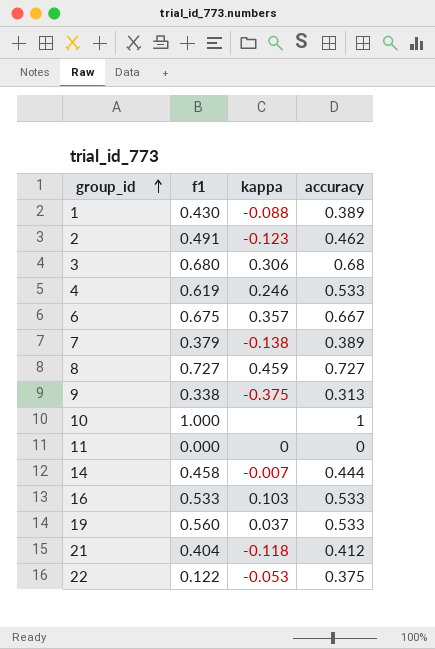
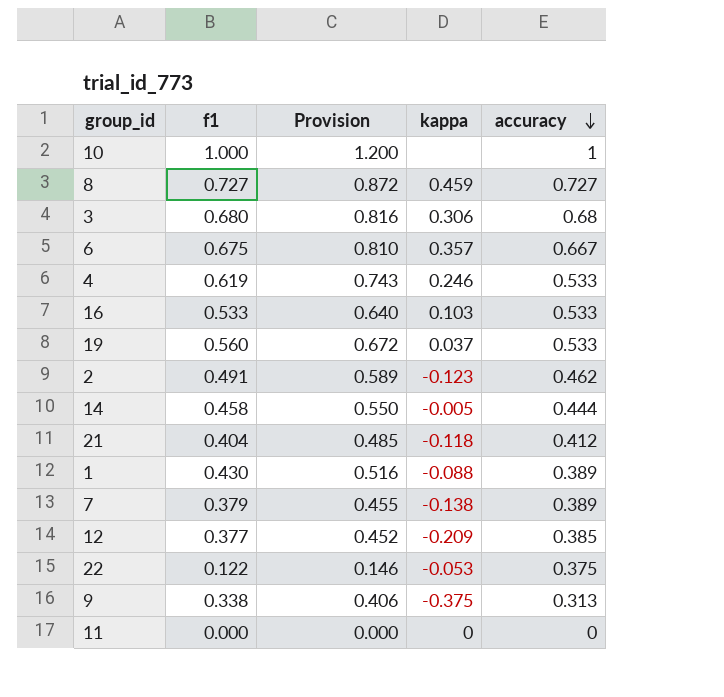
row order: group_id ascending -> accuracy descending
column Provision | formula: none -> [f1] * 1.2
14 | kappa: -0.007 -> -0.005
row 12: none -> 0.377 | 0.452 | -0.209 | 0.385

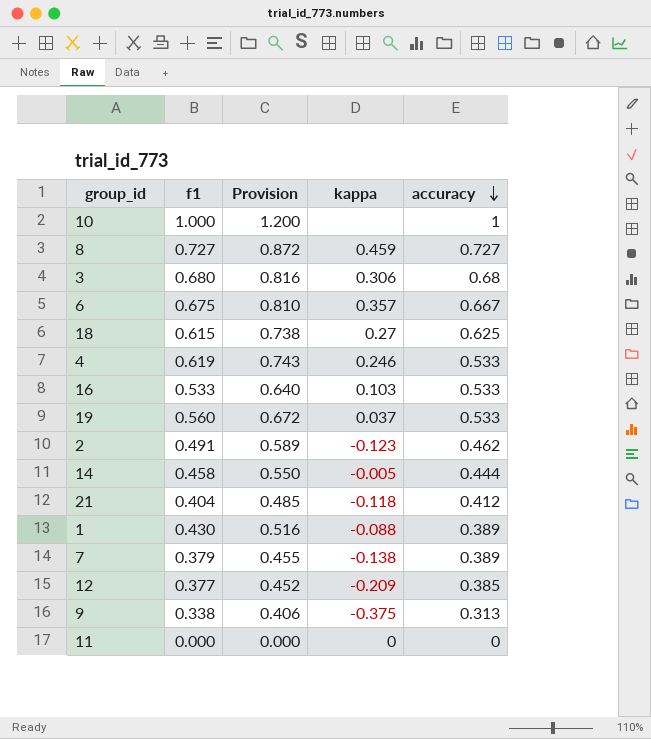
row 22: 0.122 | 0.146 | -0.053 | 0.375 -> none
row 18: none -> 0.615 | 0.738 | 0.27 | 0.625

